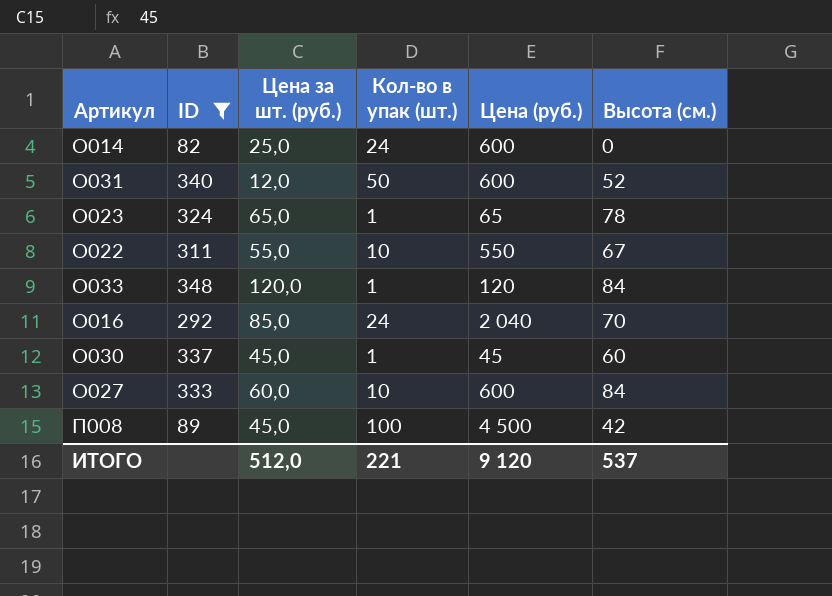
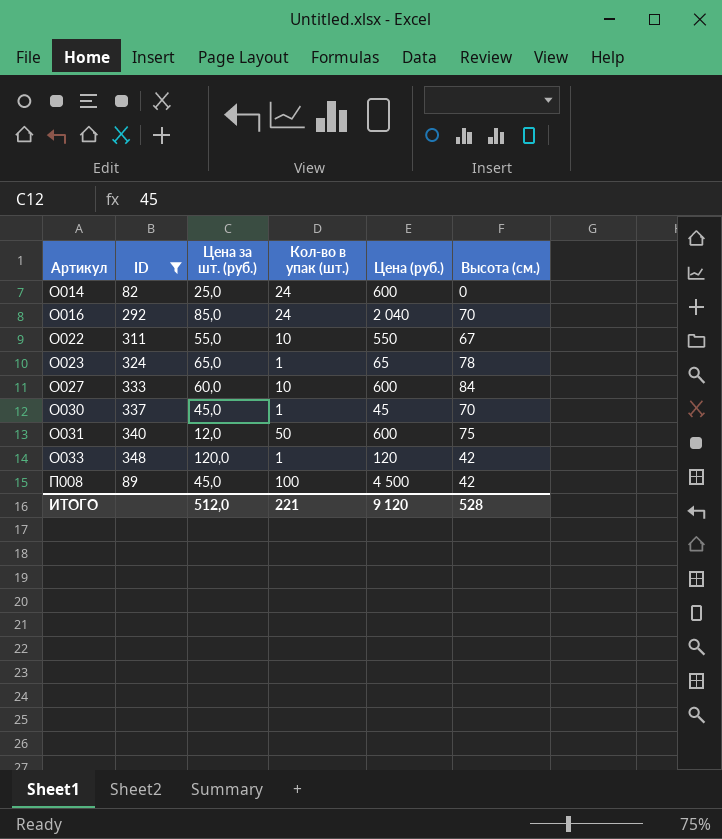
row order: none -> Артикул ascending
О030 | Высота (см.): 60 -> 70
О031 | Высота (см.): 52 -> 75
О033 | Высота (см.): 84 -> 42
ИТОГО | Высота (см.): 537 -> 528

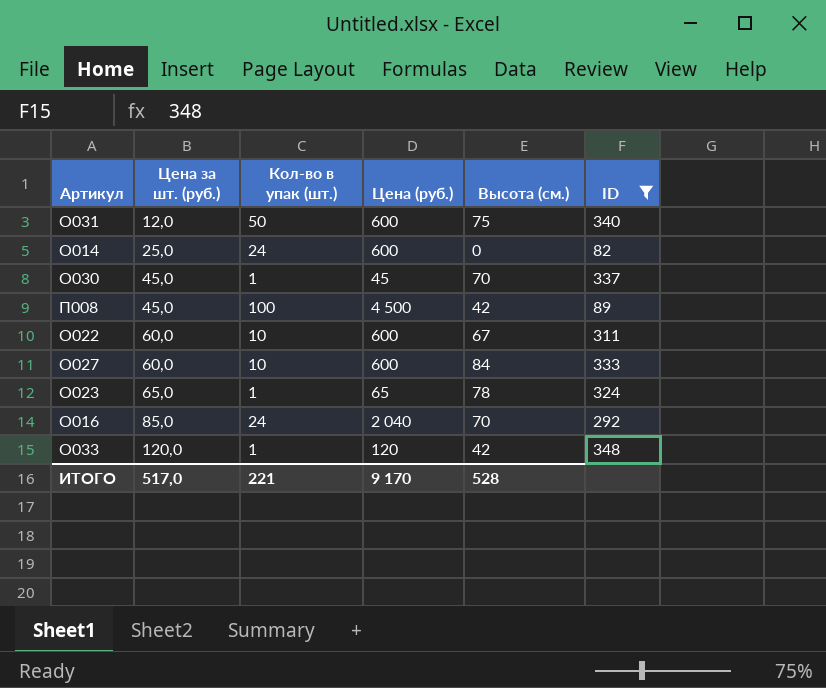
row order: Артикул ascending -> Цена за шт. (руб.) ascending
column ID | position: 2 -> 6
О022 | Цена за шт. (руб.): 55,0 -> 60,0
О022 | Цена (руб.): 550 -> 600
ИТОГО | Цена за шт. (руб.): 512,0 -> 517,0
ИТОГО | Цена (руб.): 9 120 -> 9 170

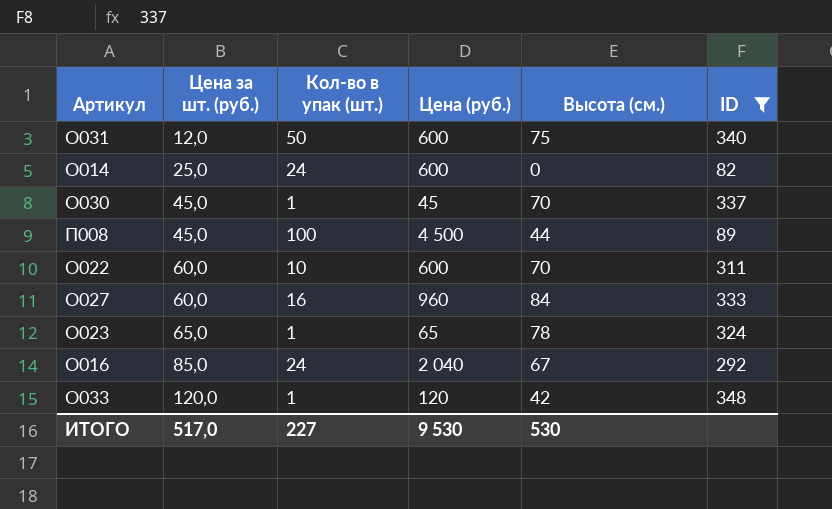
П008 | Высота (см.): 42 -> 44
О022 | Высота (см.): 67 -> 70
О027 | Кол-во в упак (шт.): 10 -> 16
О027 | Цена (руб.): 600 -> 960
О016 | Высота (см.): 70 -> 67
ИТОГО | Кол-во в упак (шт.): 221 -> 227
ИТОГО | Цена (руб.): 9 170 -> 9 530
ИТОГО | Высота (см.): 528 -> 530

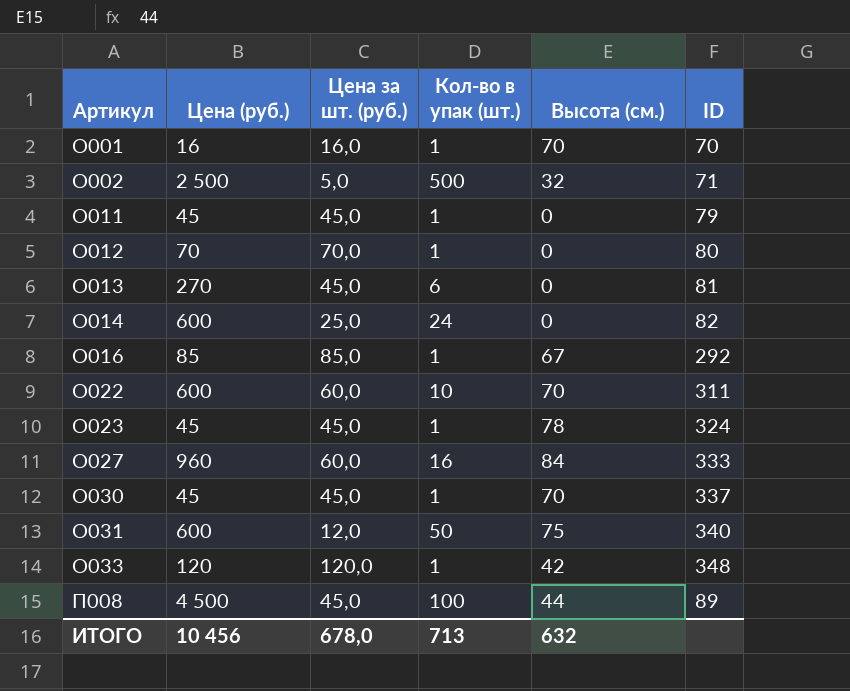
filter: ID >= 82 -> none
row order: Цена за шт. (руб.) ascending -> Артикул ascending
column Цена (руб.) | position: 4 -> 2
О016 | Цена (руб.): 2 040 -> 85
О016 | Кол-во в упак (шт.): 24 -> 1
О023 | Цена (руб.): 65 -> 45
О023 | Цена за шт. (руб.): 65,0 -> 45,0
ИТОГО | Цена (руб.): 9 530 -> 10 456
ИТОГО | Цена за шт. (руб.): 517,0 -> 678,0
ИТОГО | Кол-во в упак (шт.): 227 -> 713
ИТОГО | Высота (см.): 530 -> 632

